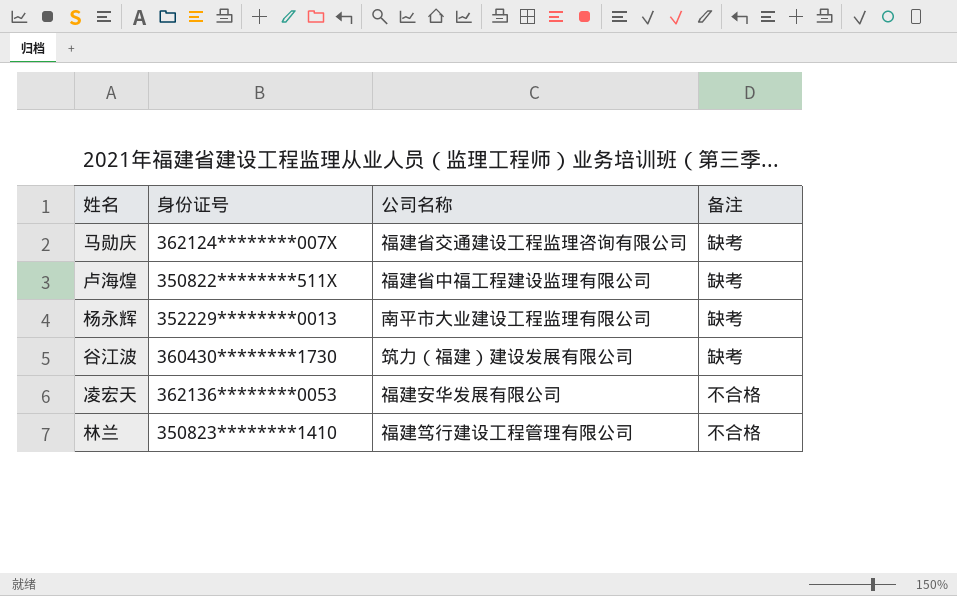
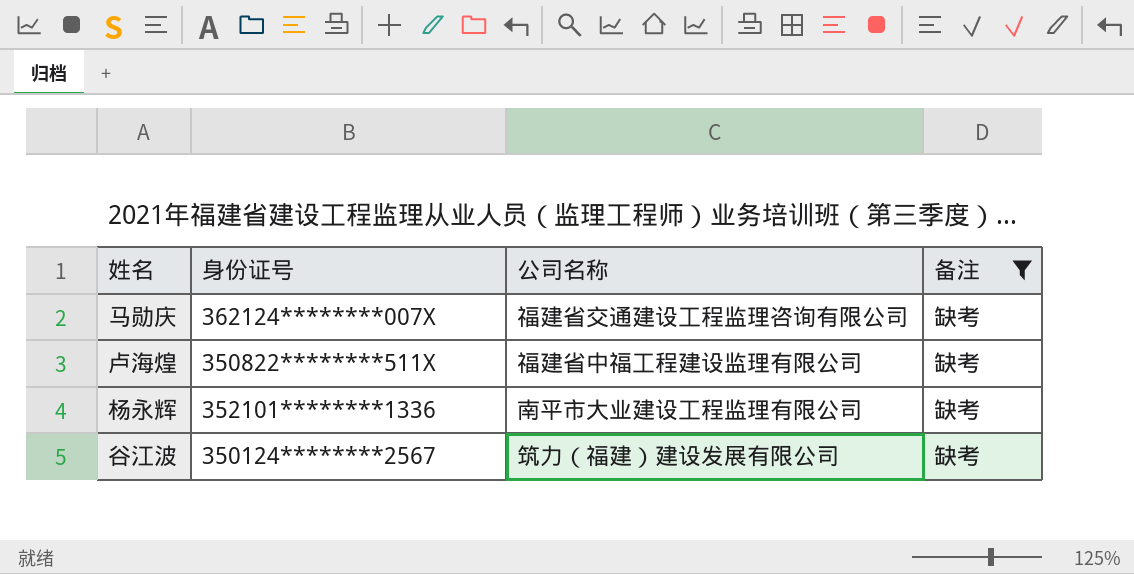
filter: none -> 备注 = 缺考
杨永辉 | 身份证号: 352229********0013 -> 352101********1336
谷江波 | 身份证号: 360430********1730 -> 350124********2567

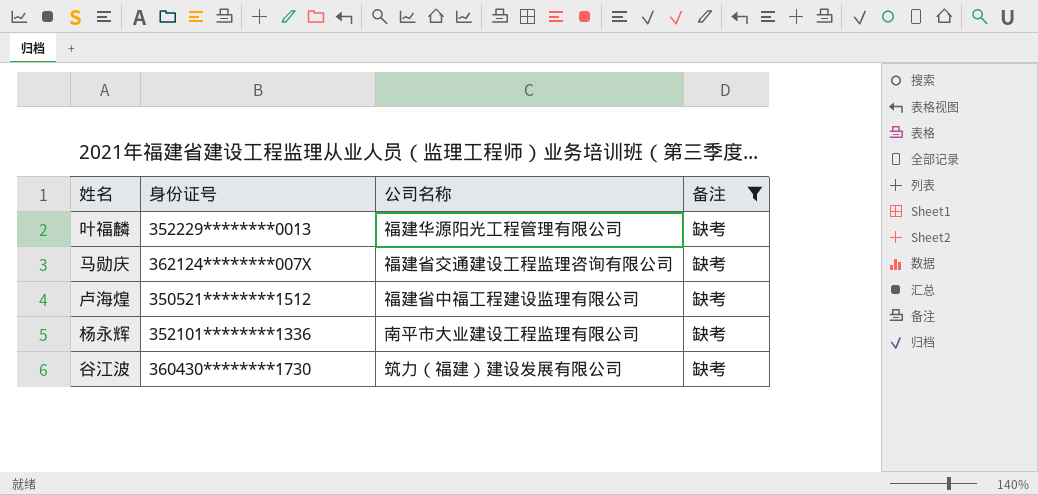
row 叶福麟: none -> 352229********0013 | 福建华源阳光工程管理有限公司 | 缺考
卢海煌 | 身份证号: 350822********511X -> 350521********1512
谷江波 | 身份证号: 350124********2567 -> 360430********1730

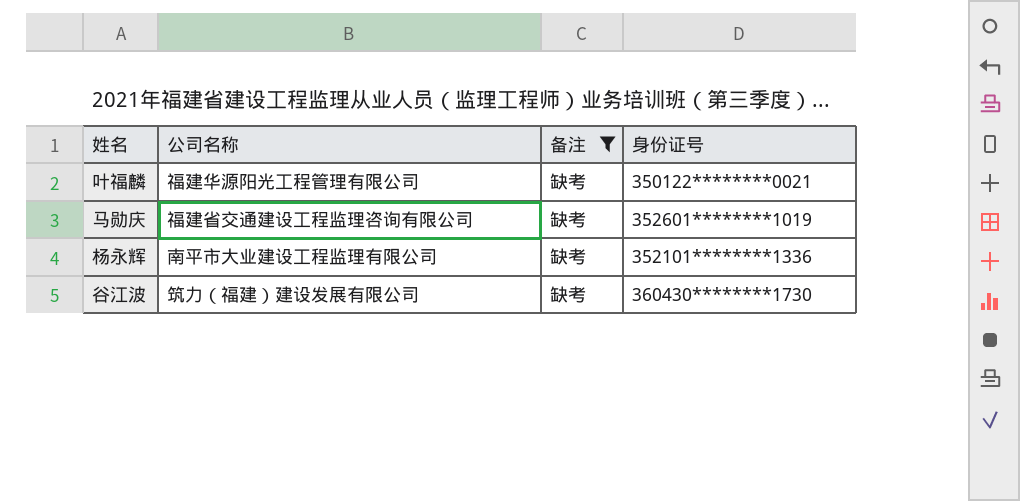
column 身份证号 | position: 2 -> 4
row 卢海煌: 350521********1512 | 福建省中福工程建设监理有限公司 | 缺考 -> none
叶福麟 | 身份证号: 352229********0013 -> 350122********0021
马勋庆 | 身份证号: 362124********007X -> 352601********1019

